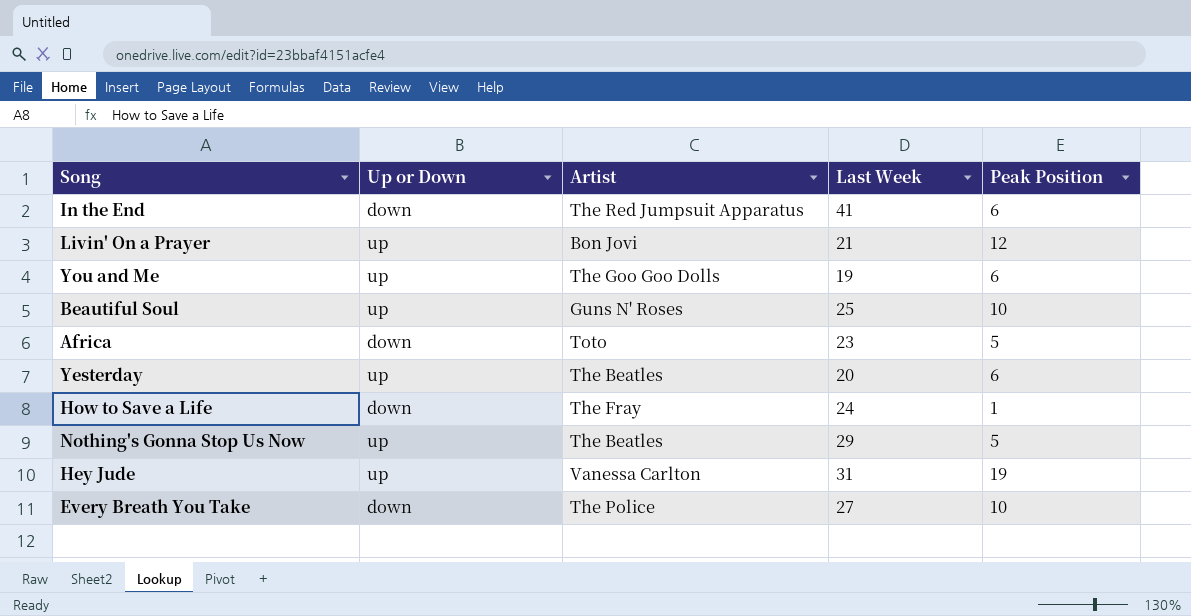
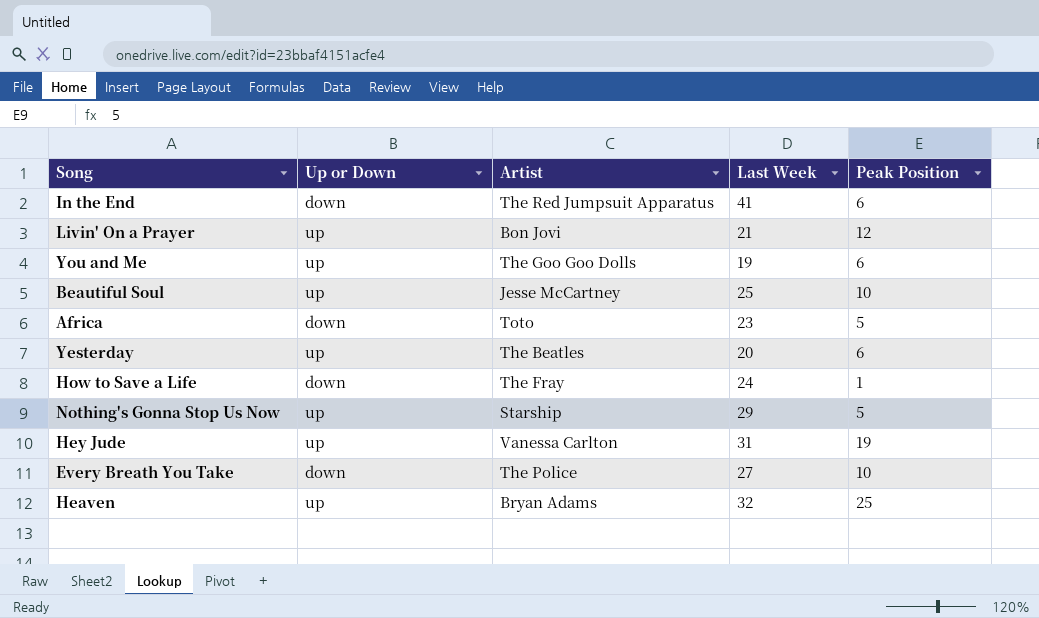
Beautiful Soul | Artist: Guns N' Roses -> Jesse McCartney
Nothing's Gonna Stop Us Now | Artist: The Beatles -> Starship
row Heaven: none -> up | Bryan Adams | 32 | 25

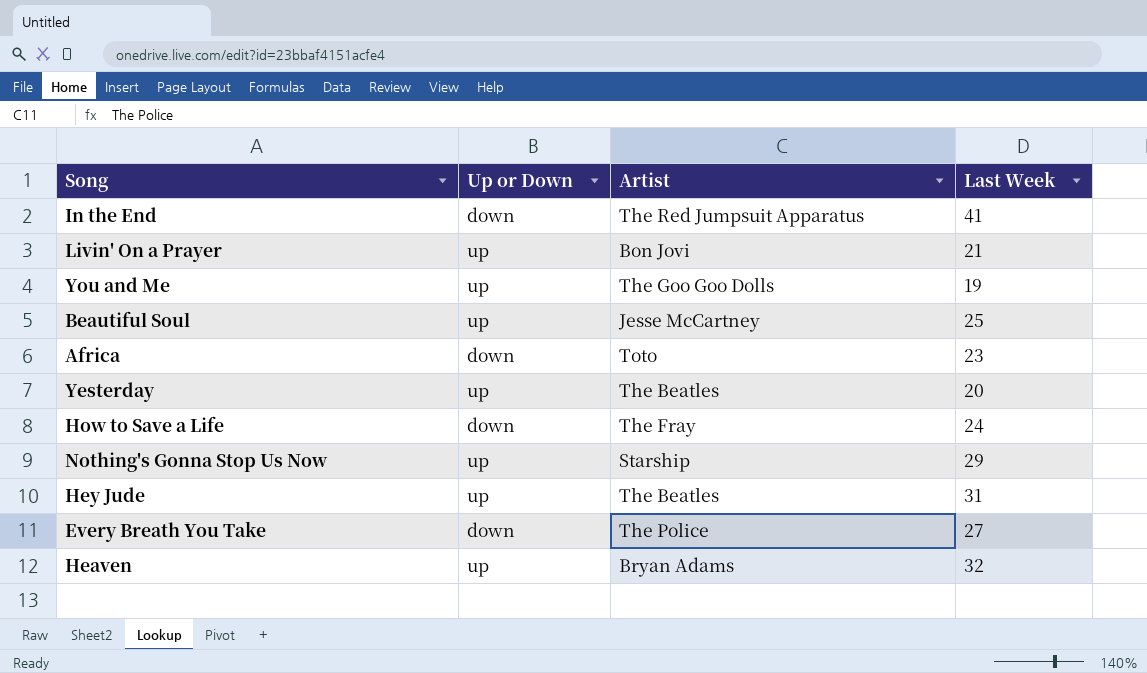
column Peak Position | position: 5 -> none
Hey Jude | Artist: Vanessa Carlton -> The Beatles

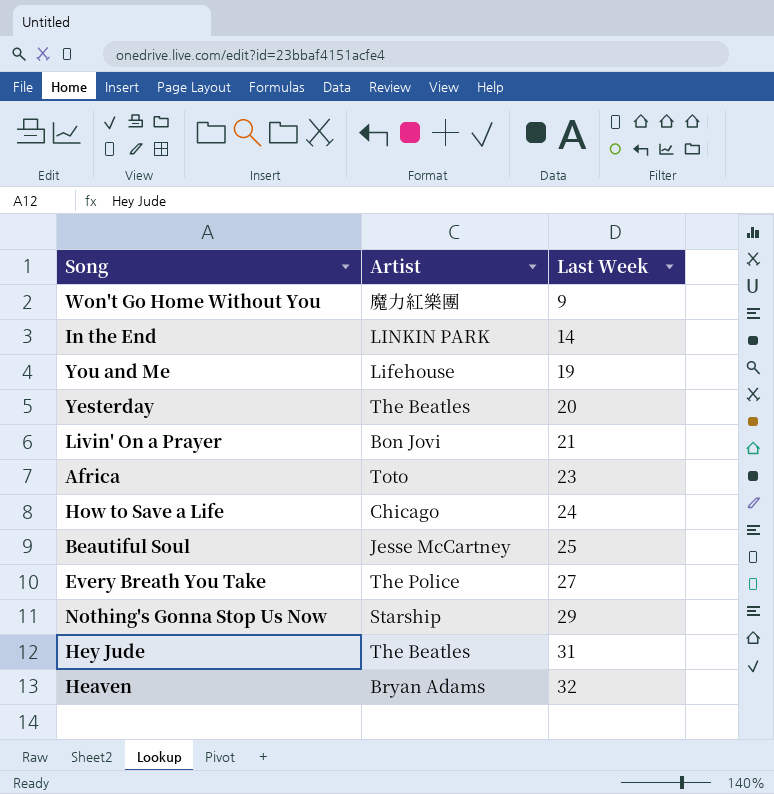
row order: none -> Last Week ascending
column Up or Down | position: 2 -> none
row Won't Go Home Without You: none -> 魔力紅樂團 | 9
In the End | Artist: The Red Jumpsuit Apparatus -> LINKIN PARK
In the End | Last Week: 41 -> 14
You and Me | Artist: The Goo Goo Dolls -> Lifehouse
How to Save a Life | Artist: The Fray -> Chicago

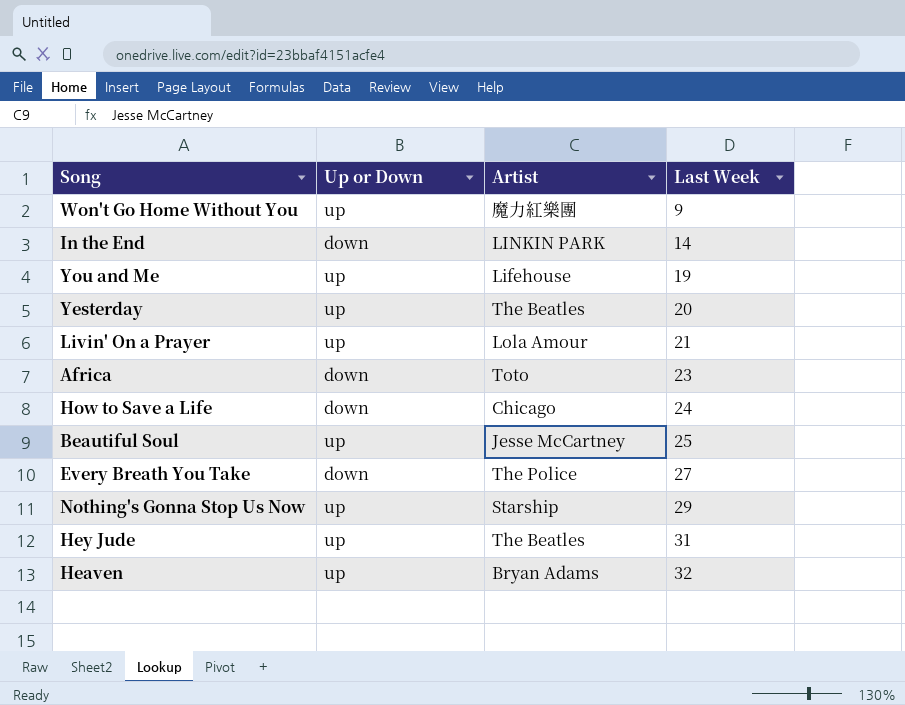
column Up or Down | position: none -> 2
Livin' On a Prayer | Artist: Bon Jovi -> Lola Amour

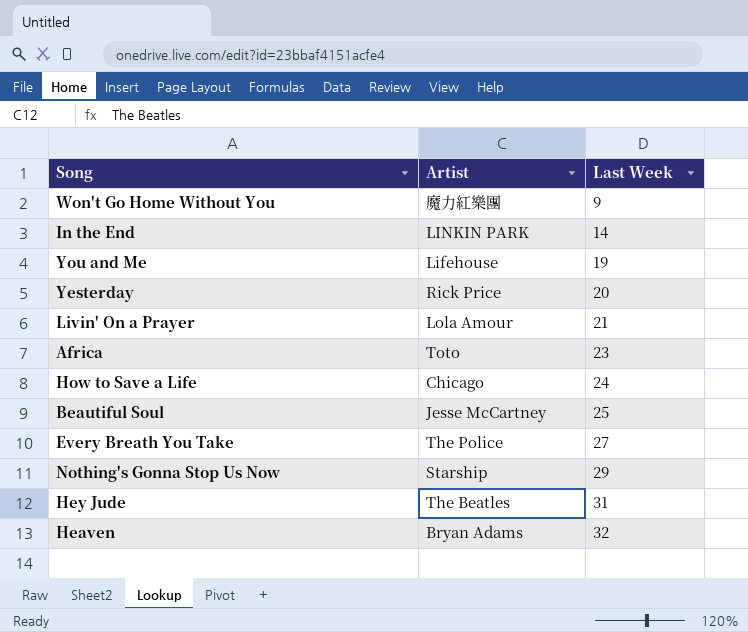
column Up or Down | position: 2 -> none
Yesterday | Artist: The Beatles -> Rick Price

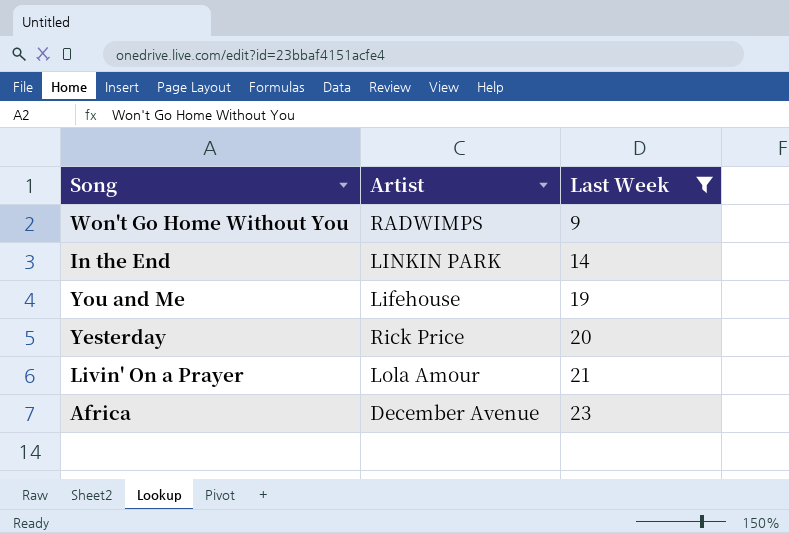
filter: none -> Last Week <= 23
Won't Go Home Without You | Artist: 魔力紅樂團 -> RADWIMPS
Africa | Artist: Toto -> December Avenue

